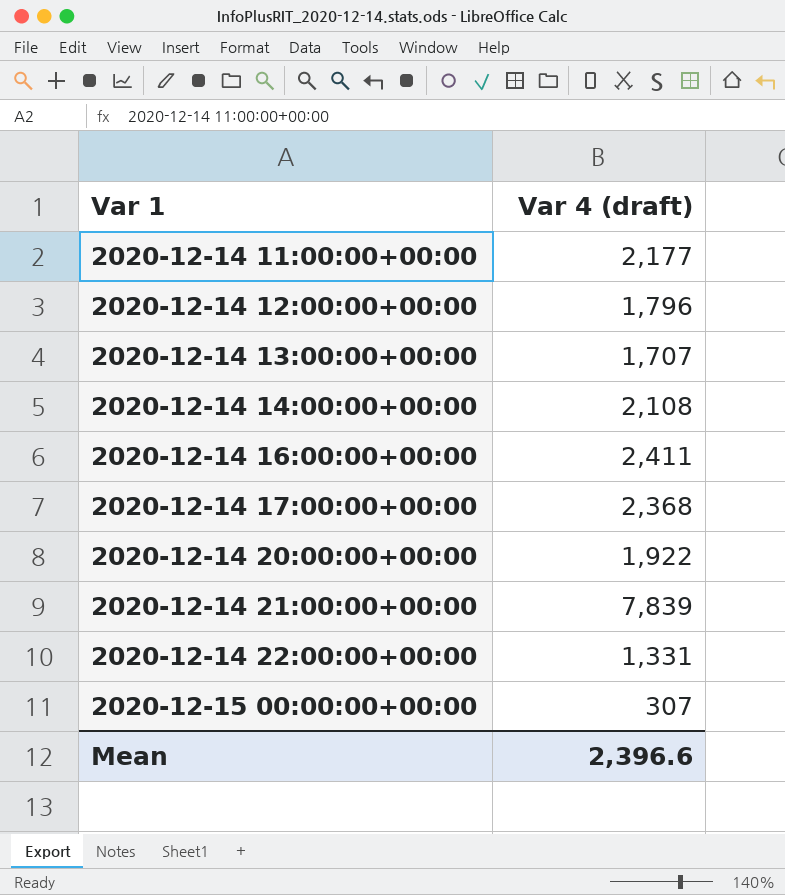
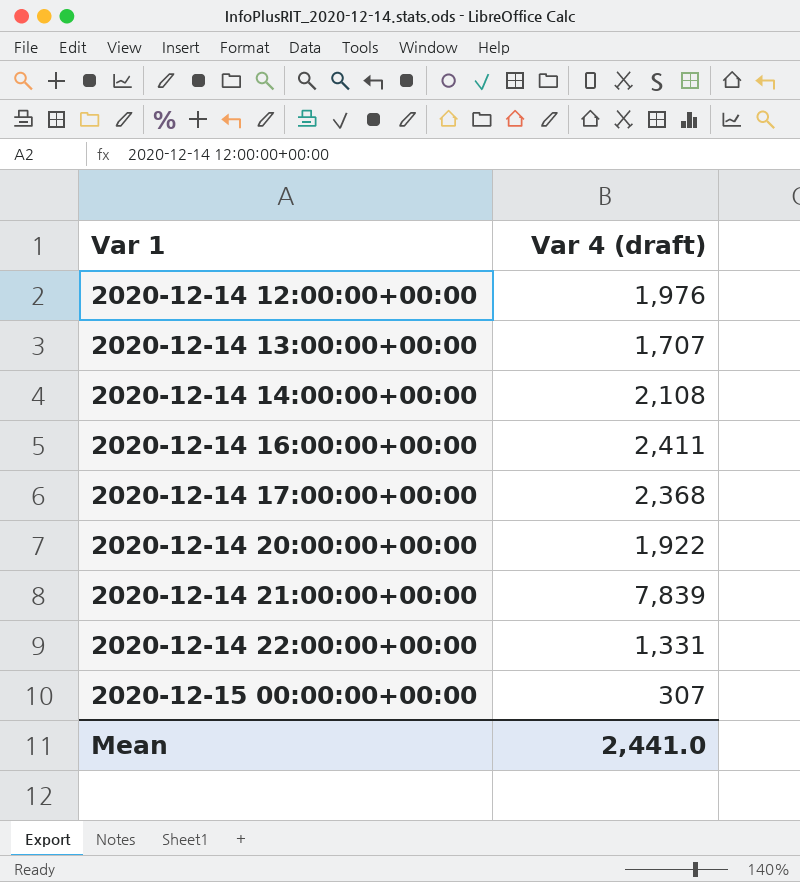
row 2020-12-14 11:00:00+00:00: 2,177 -> none
2020-12-14 12:00:00+00:00 | Var 4 (draft): 1,796 -> 1,976
Mean | Var 4 (draft): 2,396.6 -> 2,441.0

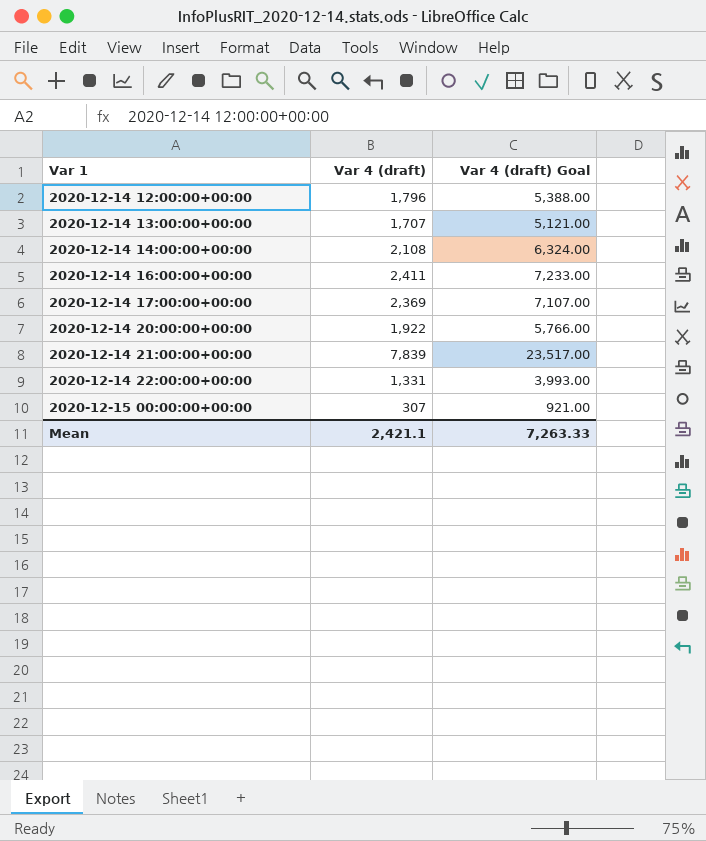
column Var 4 (draft) Goal | formula: none -> [Var 4 (draft)] * 3
2020-12-14 12:00:00+00:00 | Var 4 (draft): 1,976 -> 1,796
2020-12-14 17:00:00+00:00 | Var 4 (draft): 2,368 -> 2,369
Mean | Var 4 (draft): 2,441.0 -> 2,421.1

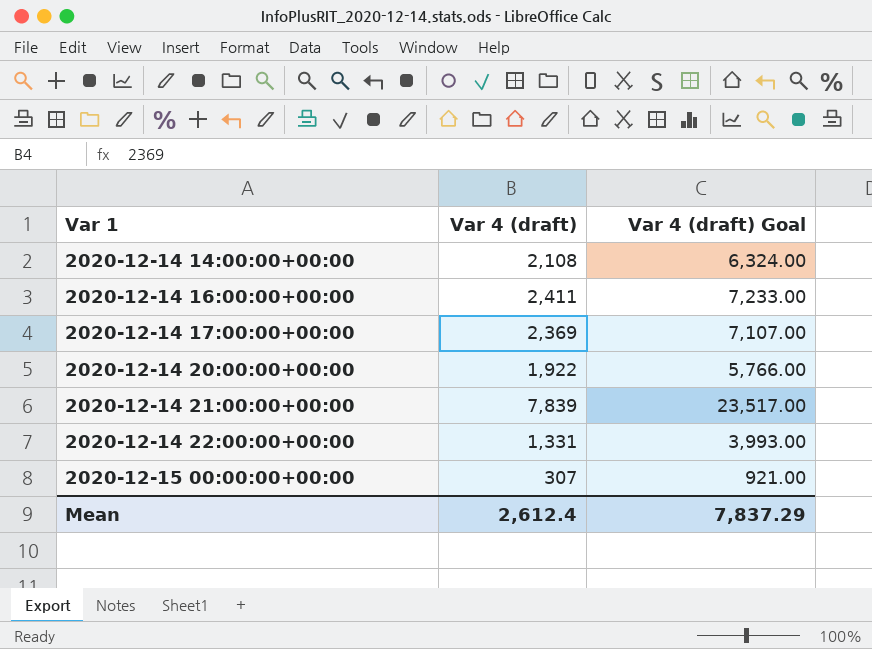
row 2020-12-14 12:00:00+00:00: 1,796 | 5,388.00 -> none
row 2020-12-14 13:00:00+00:00: 1,707 | 5,121.00 -> none
Mean | Var 4 (draft): 2,421.1 -> 2,612.4
Mean | Var 4 (draft) Goal: 7,263.33 -> 7,837.29

